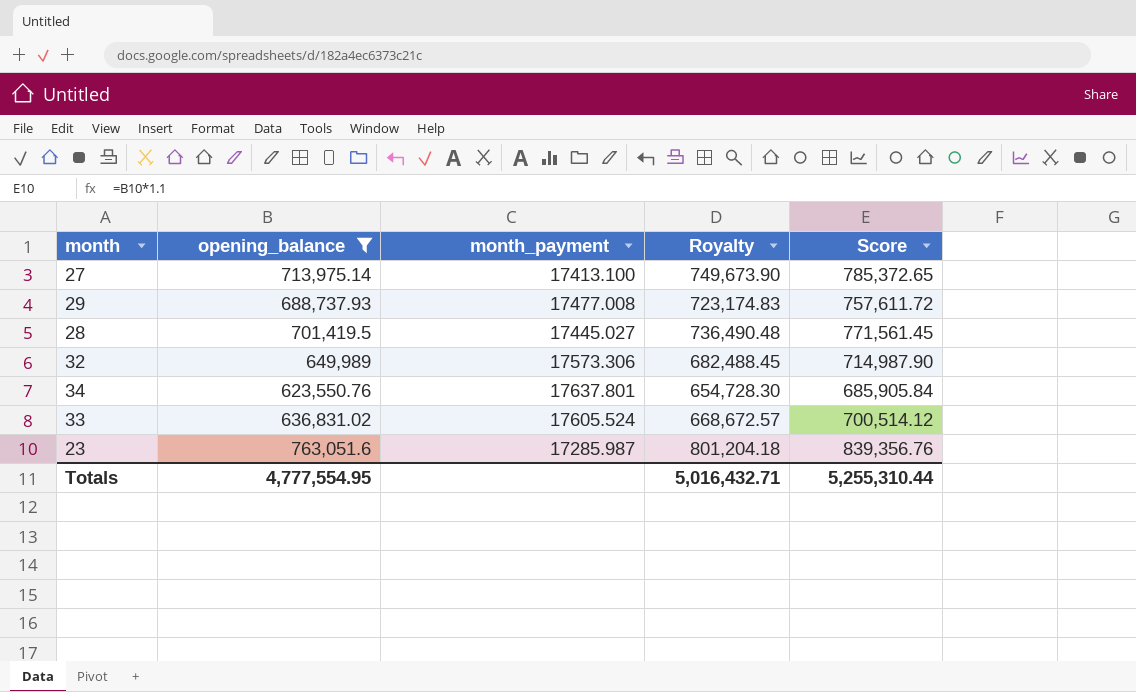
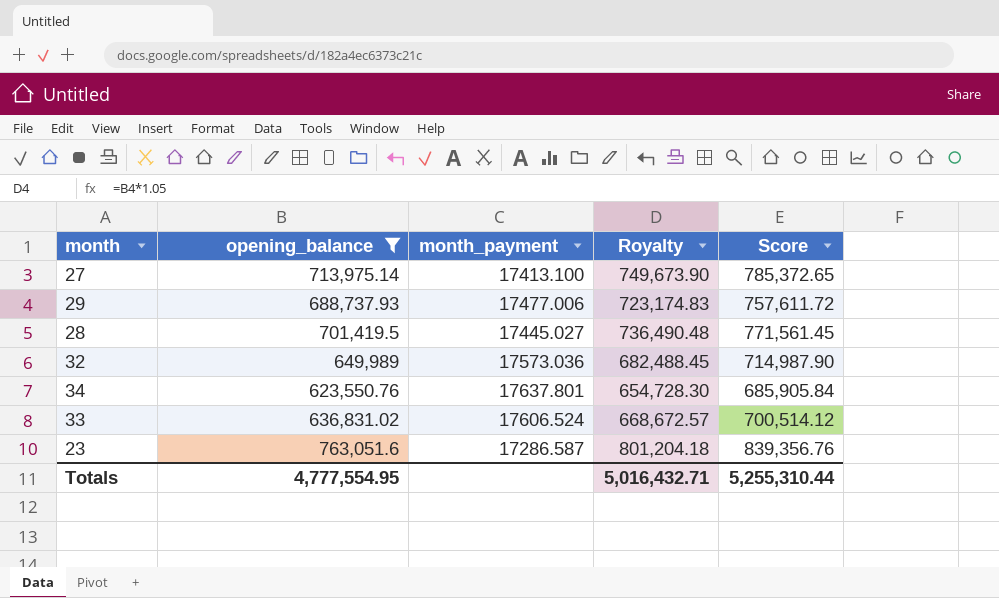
29 | month_payment: 17477.008 -> 17477.006
32 | month_payment: 17573.306 -> 17573.036
33 | month_payment: 17605.524 -> 17606.524
23 | month_payment: 17285.987 -> 17286.587

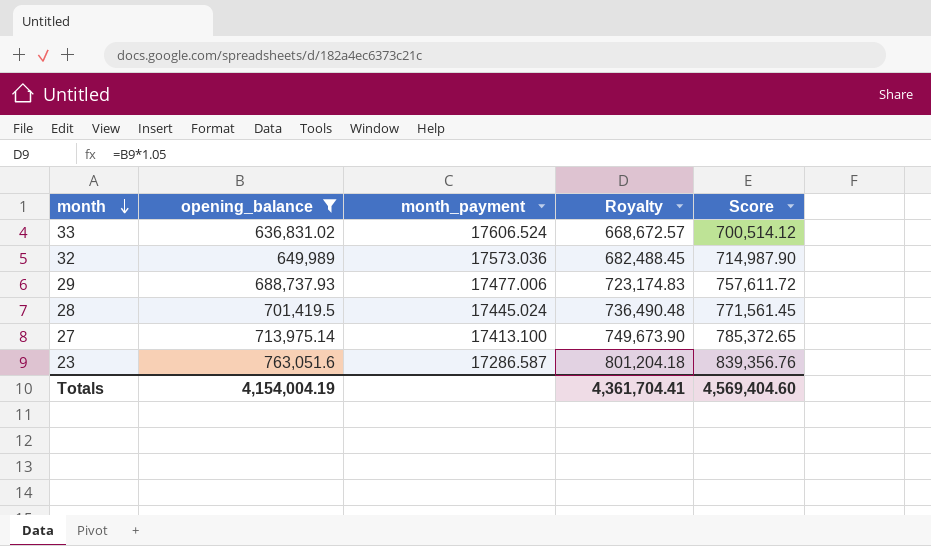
row order: none -> month descending
row 34: 623,550.76 | 17637.801 | 654,728.30 | 685,905.84 -> none
28 | month_payment: 17445.027 -> 17445.024
Totals | opening_balance: 4,777,554.95 -> 4,154,004.19
Totals | Royalty: 5,016,432.71 -> 4,361,704.41
Totals | Score: 5,255,310.44 -> 4,569,404.60

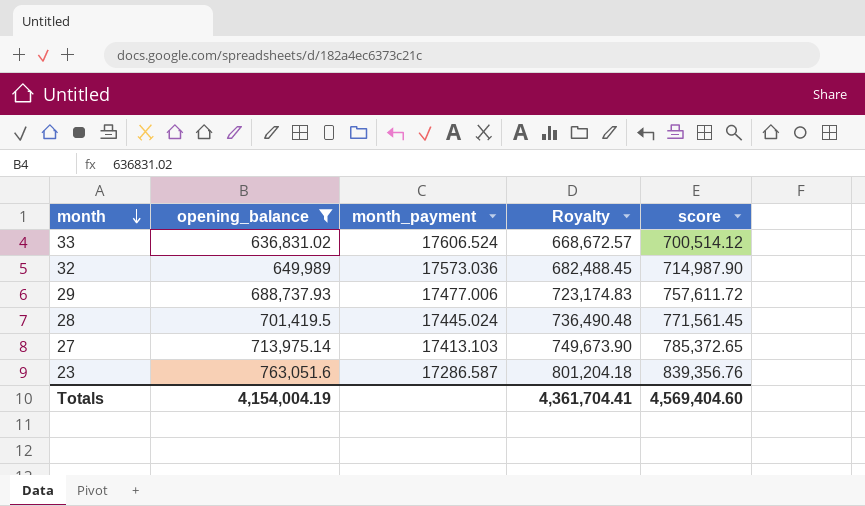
column name: Score -> score
27 | month_payment: 17413.100 -> 17413.103

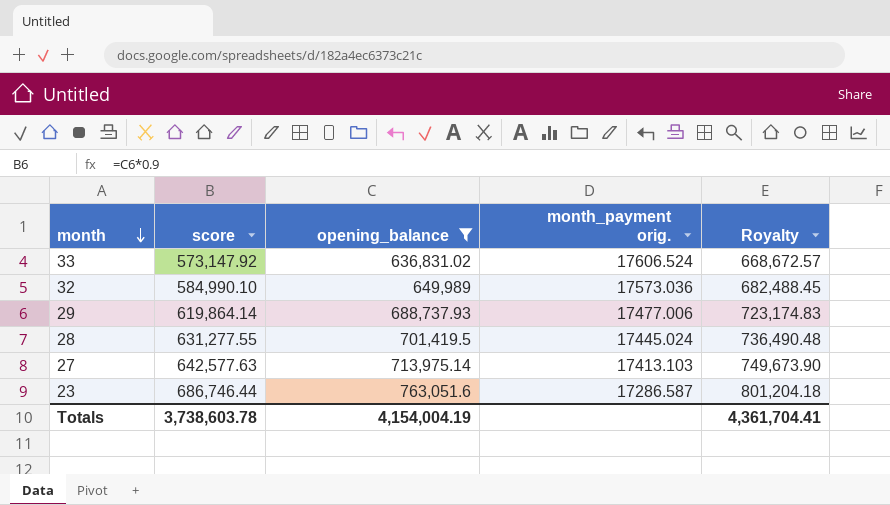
column score | formula: [opening_balance] * 1.1 -> [opening_balance] * 0.9
column score | position: 5 -> 2
column name: month_payment -> month_payment orig.
Totals | score: 4,569,404.60 -> 3,738,603.78

